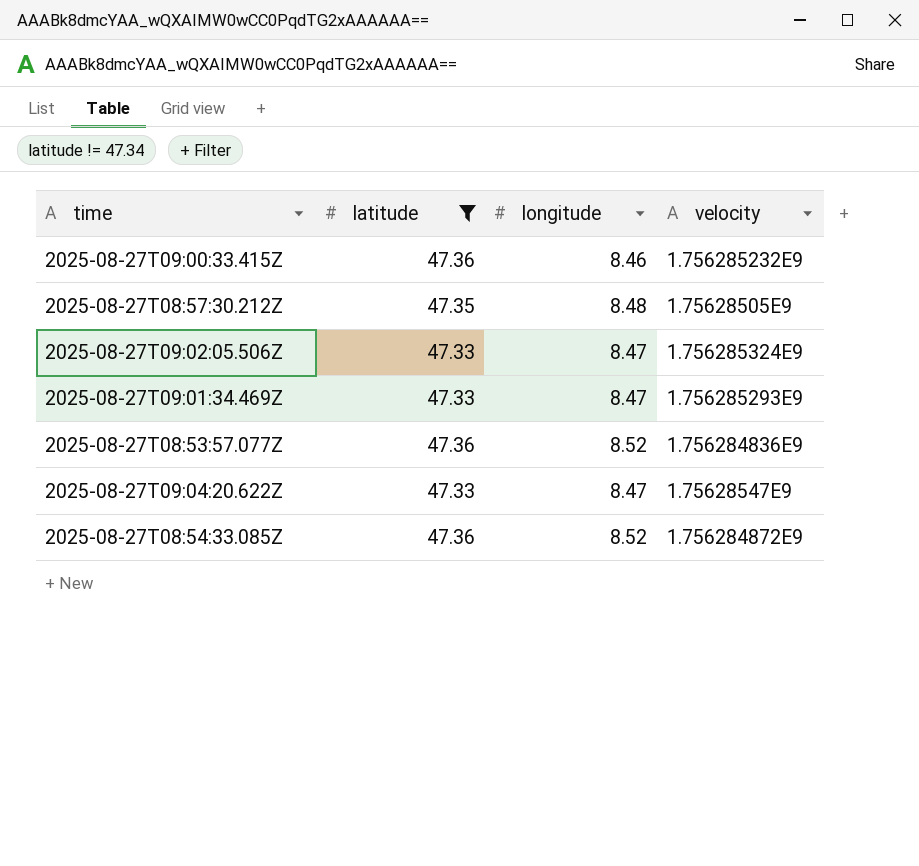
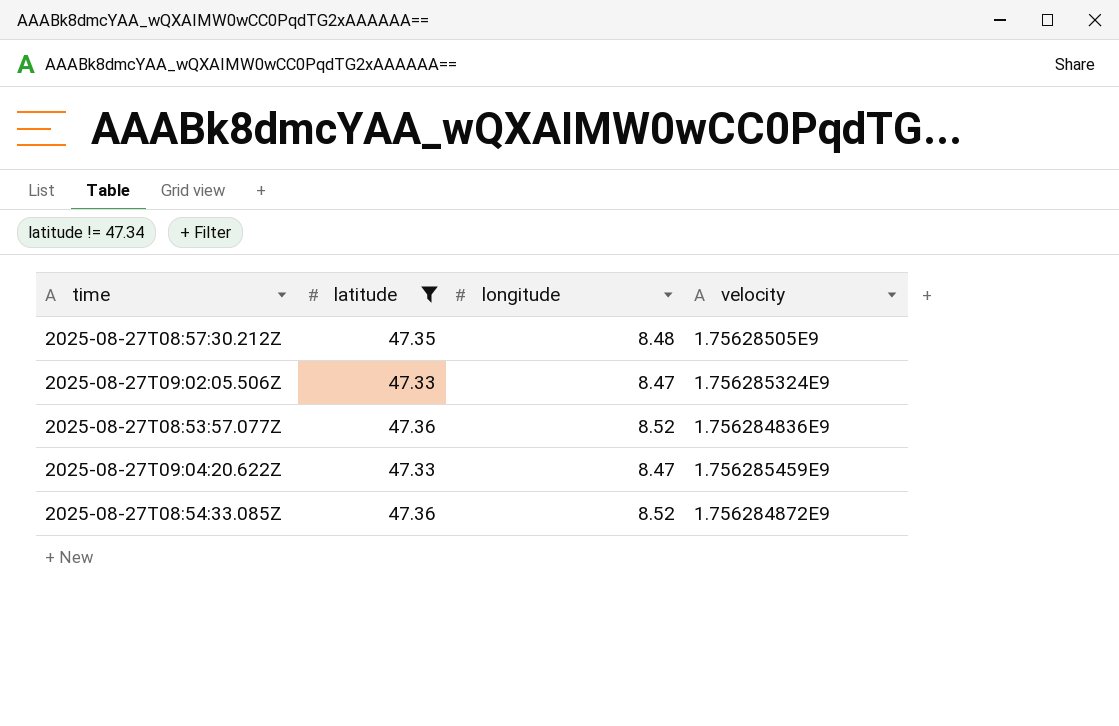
row 2025-08-27T09:00:33.415Z: 47.36 | 8.46 | 1.756285232E9 -> none
row 2025-08-27T09:01:34.469Z: 47.33 | 8.47 | 1.756285293E9 -> none
2025-08-27T09:04:20.622Z | velocity: 1.75628547E9 -> 1.756285459E9

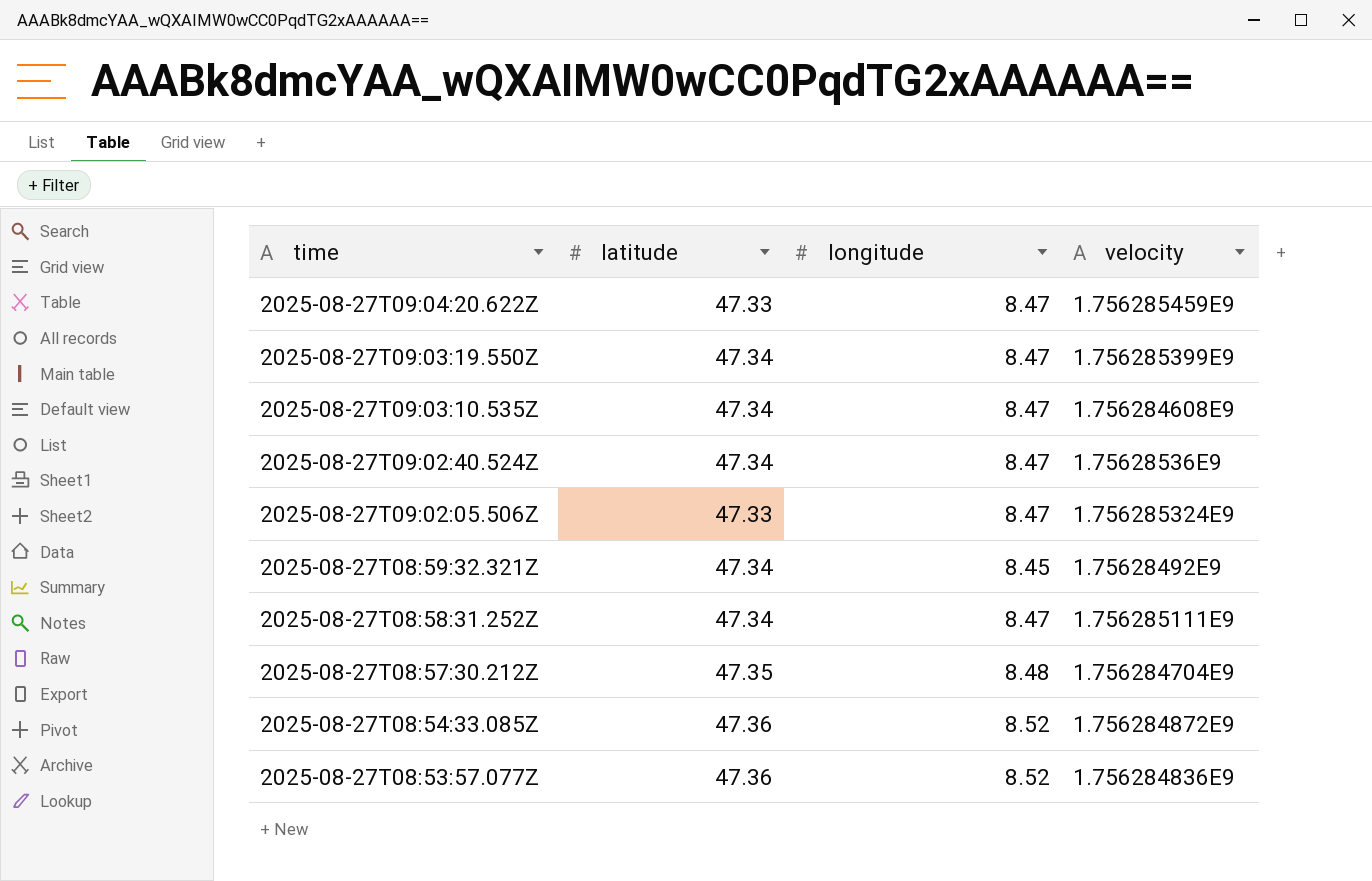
filter: latitude != 47.34 -> none
row order: none -> time descending
2025-08-27T08:57:30.212Z | velocity: 1.75628505E9 -> 1.756284704E9

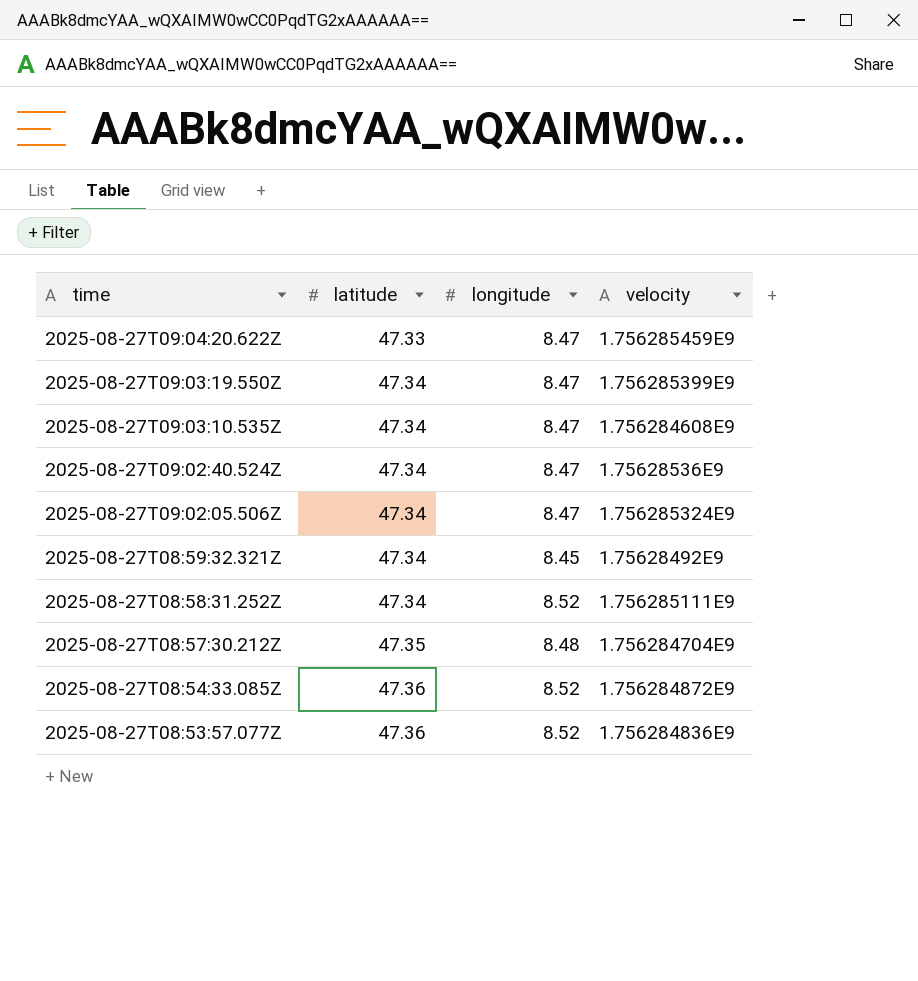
2025-08-27T09:02:05.506Z | latitude: 47.33 -> 47.34
2025-08-27T08:58:31.252Z | longitude: 8.47 -> 8.52

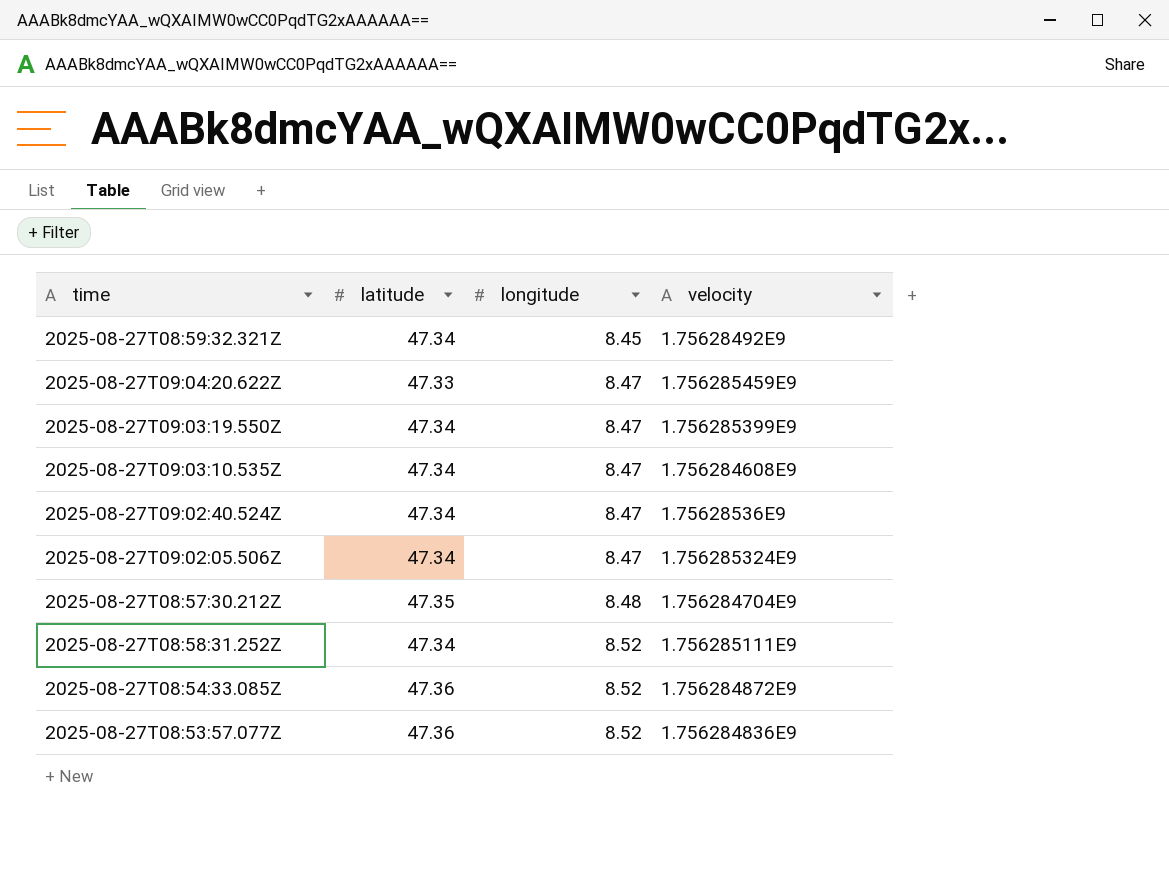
row order: time descending -> longitude ascending

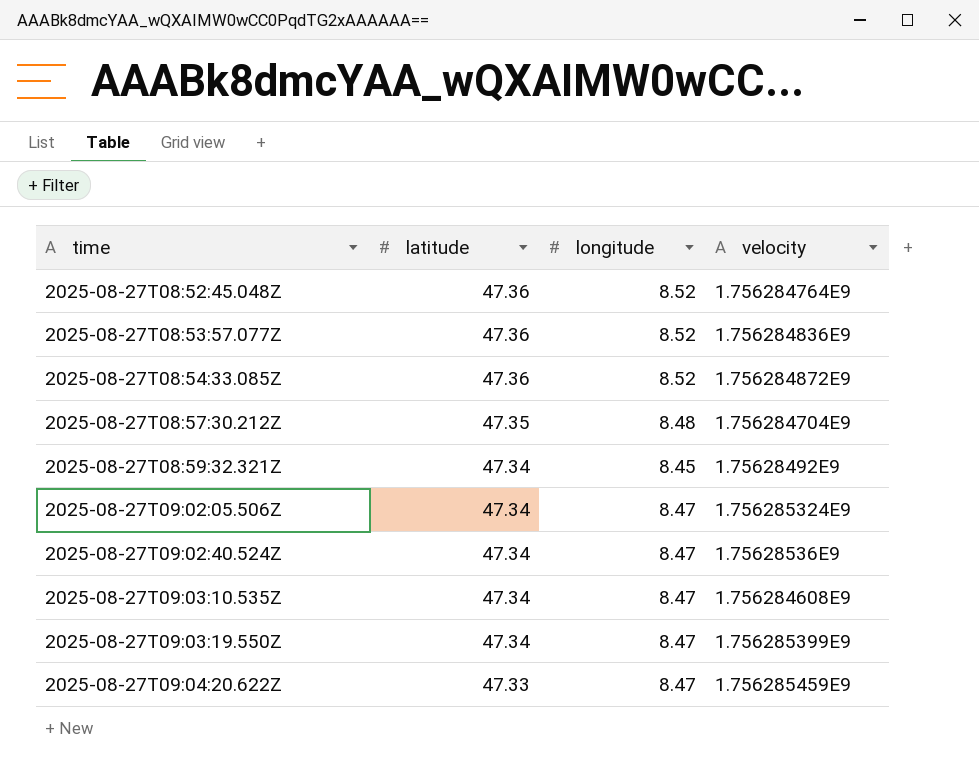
row order: longitude ascending -> time ascending
row 2025-08-27T08:58:31.252Z: 47.34 | 8.52 | 1.756285111E9 -> none
row 2025-08-27T08:52:45.048Z: none -> 47.36 | 8.52 | 1.756284764E9

